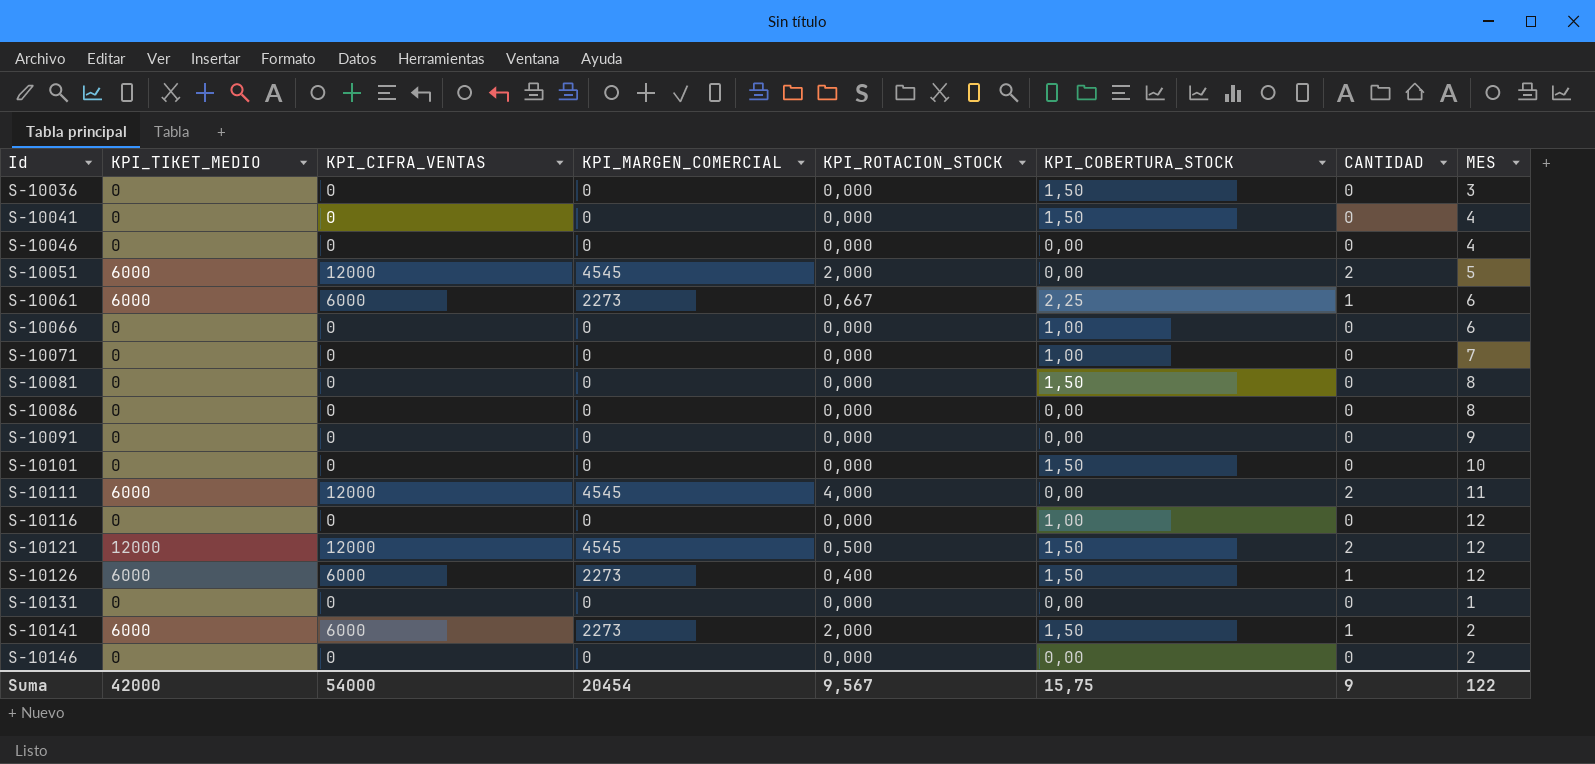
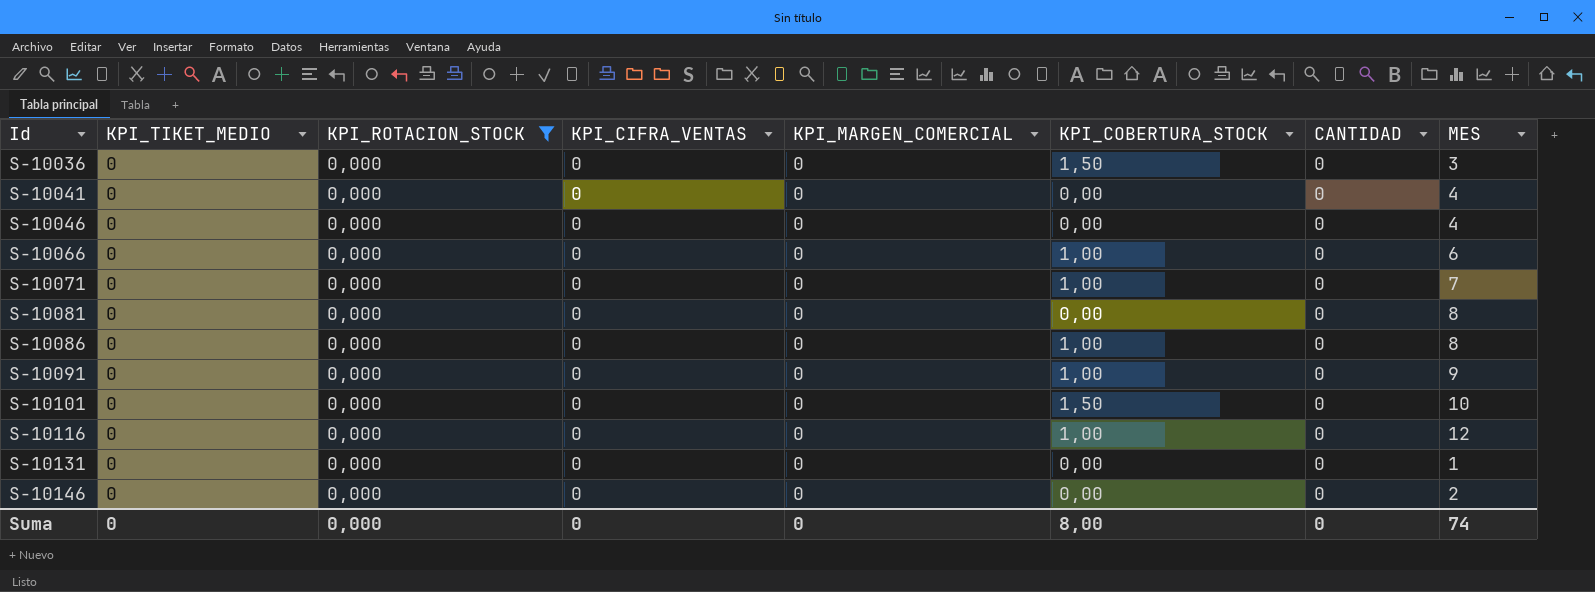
filter: none -> KPI_ROTACION_STOCK = 0,000
column KPI_ROTACION_STOCK | position: 5 -> 3
S-10041 | KPI_COBERTURA_STOCK: 1,50 -> 0,00
S-10081 | KPI_COBERTURA_STOCK: 1,50 -> 0,00
S-10086 | KPI_COBERTURA_STOCK: 0,00 -> 1,00
S-10091 | KPI_COBERTURA_STOCK: 0,00 -> 1,00
Suma | KPI_TIKET_MEDIO: 42000 -> 0
Suma | KPI_ROTACION_STOCK: 9,567 -> 0,000
Suma | KPI_CIFRA_VENTAS: 54000 -> 0
Suma | KPI_MARGEN_COMERCIAL: 20454 -> 0
Suma | KPI_COBERTURA_STOCK: 15,75 -> 8,00
Suma | CANTIDAD: 9 -> 0
Suma | MES: 122 -> 74

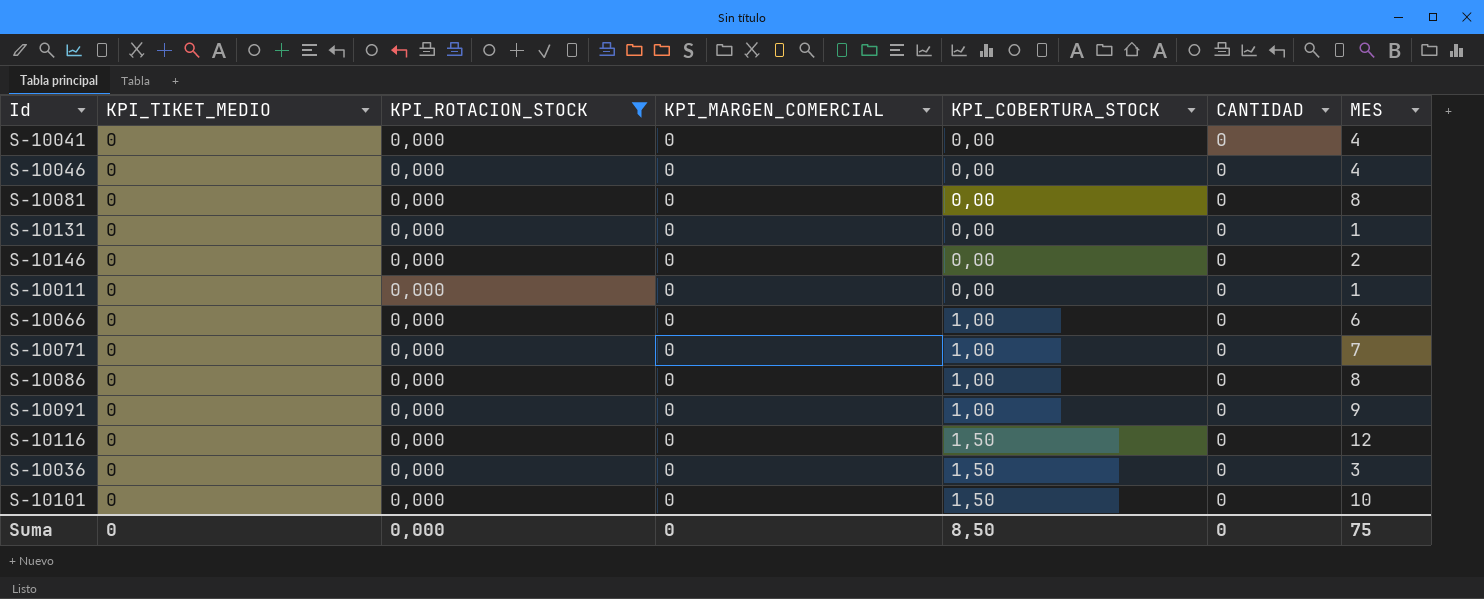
row order: Id ascending -> KPI_COBERTURA_STOCK ascending
column KPI_CIFRA_VENTAS | position: 4 -> none
row S-10011: none -> 0 | 0,000 | 0 | 0,00 | 0 | 1
S-10116 | KPI_COBERTURA_STOCK: 1,00 -> 1,50
Suma | KPI_COBERTURA_STOCK: 8,00 -> 8,50
Suma | MES: 74 -> 75

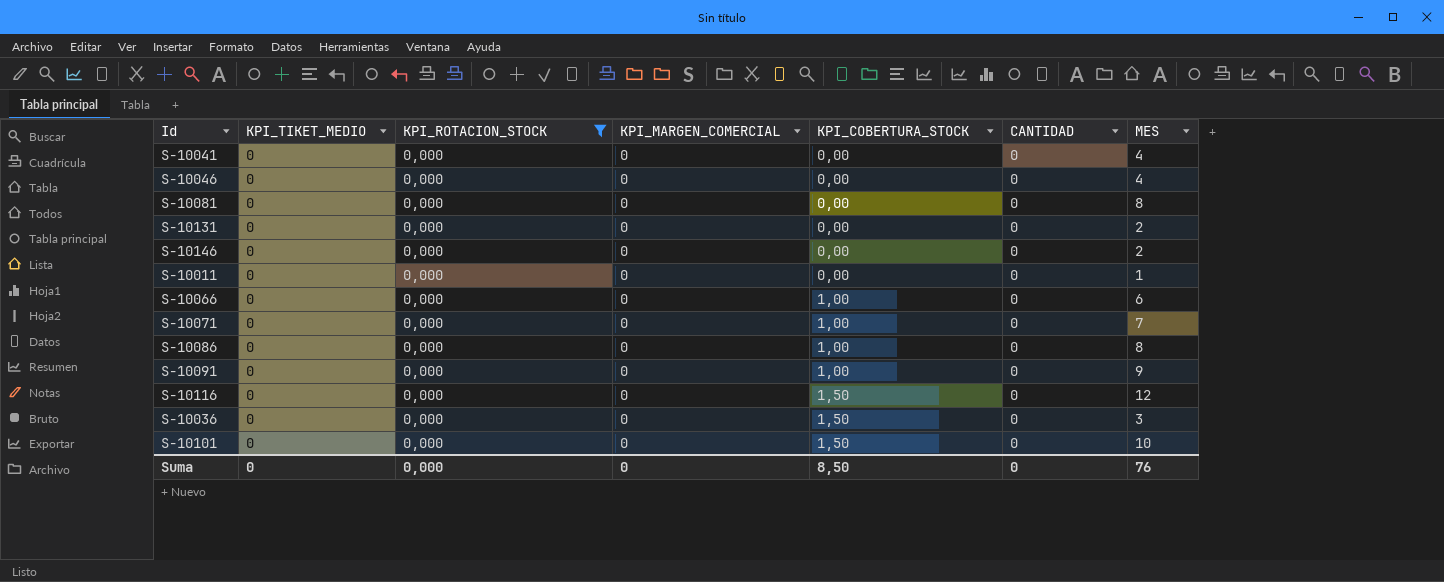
S-10131 | MES: 1 -> 2
Suma | MES: 75 -> 76

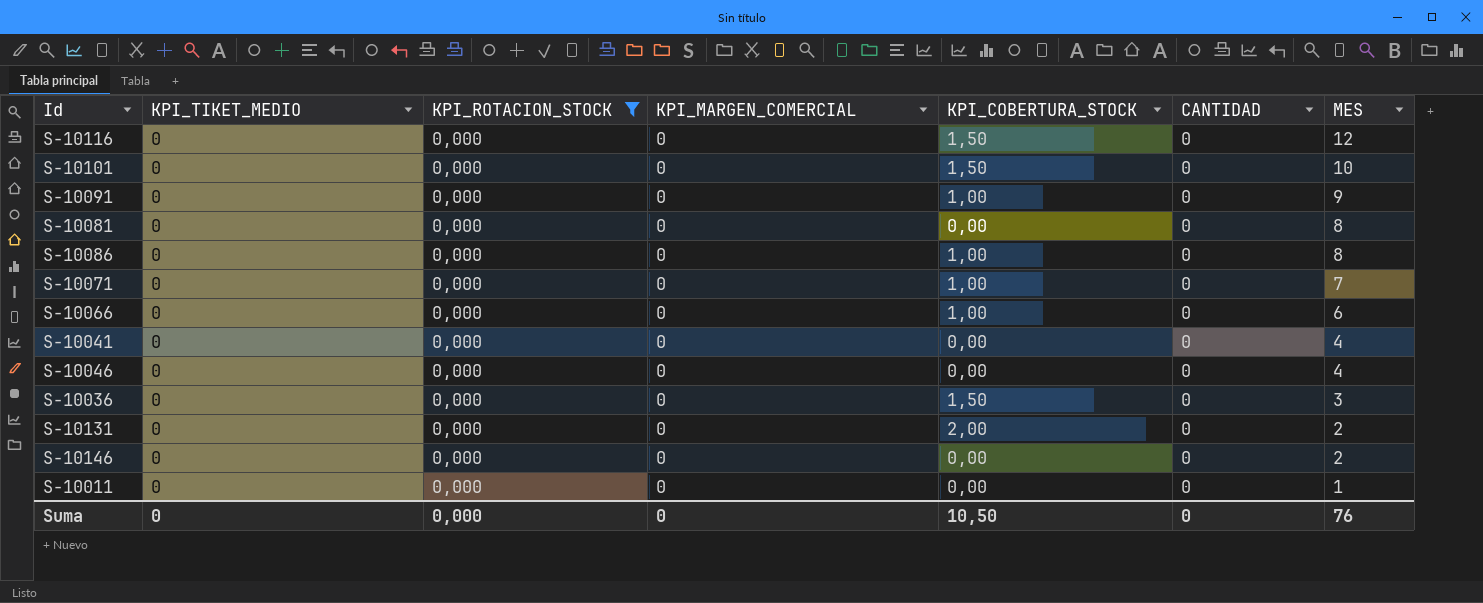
row order: KPI_COBERTURA_STOCK ascending -> MES descending
S-10131 | KPI_COBERTURA_STOCK: 0,00 -> 2,00
Suma | KPI_COBERTURA_STOCK: 8,50 -> 10,50

